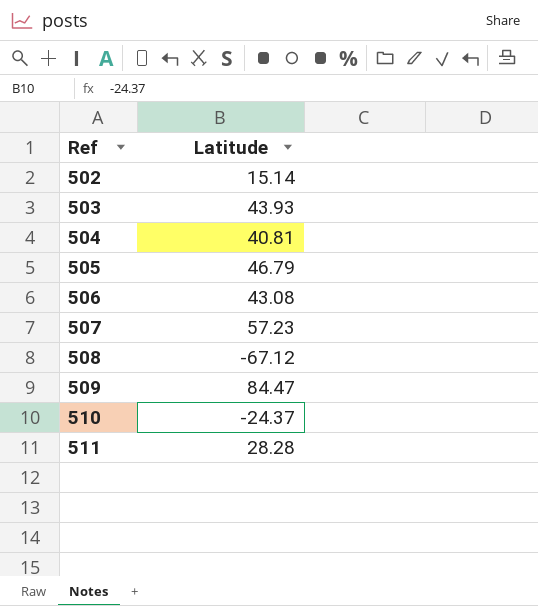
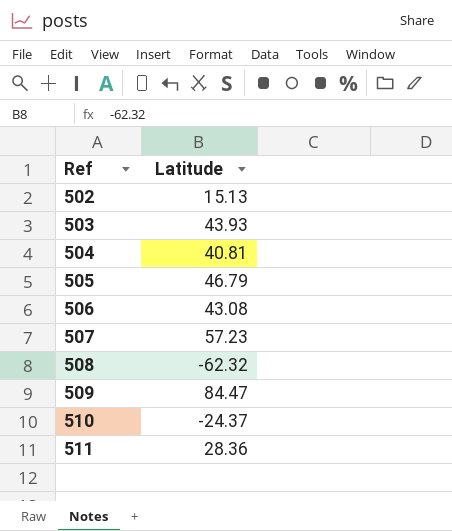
502 | Latitude: 15.14 -> 15.13
508 | Latitude: -67.12 -> -62.32
511 | Latitude: 28.28 -> 28.36

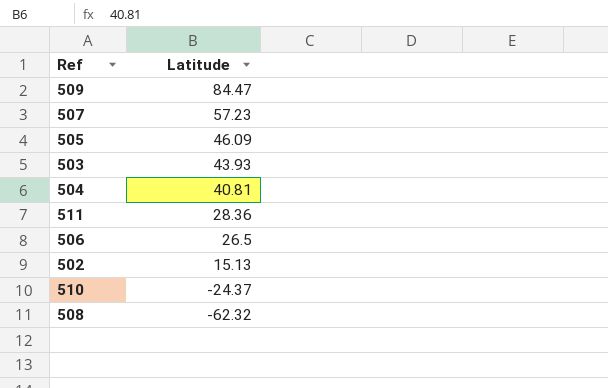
row order: Ref ascending -> Latitude descending
505 | Latitude: 46.79 -> 46.09
506 | Latitude: 43.08 -> 26.5

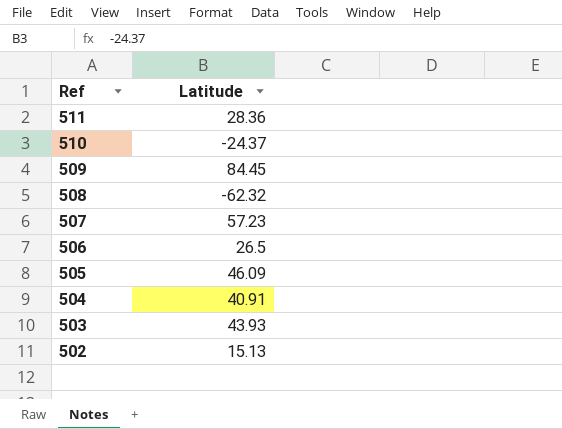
row order: Latitude descending -> Ref descending
509 | Latitude: 84.47 -> 84.45
504 | Latitude: 40.81 -> 40.91

